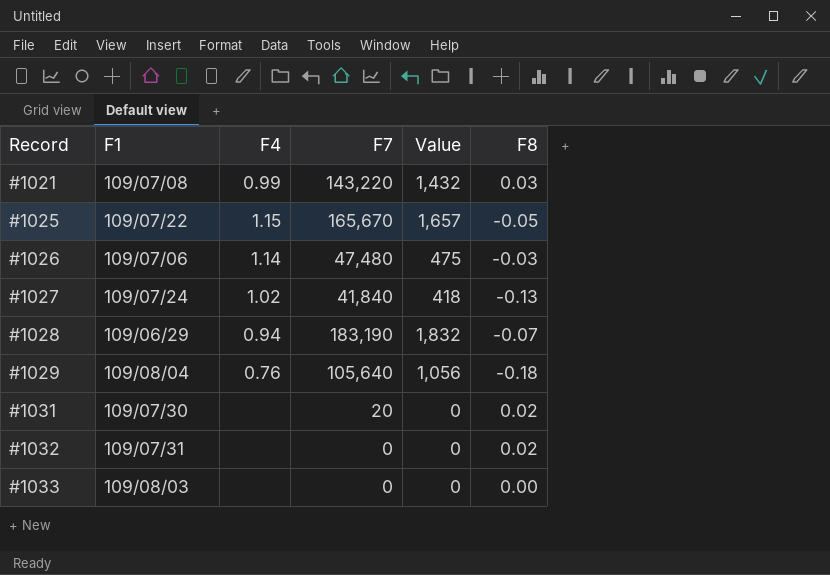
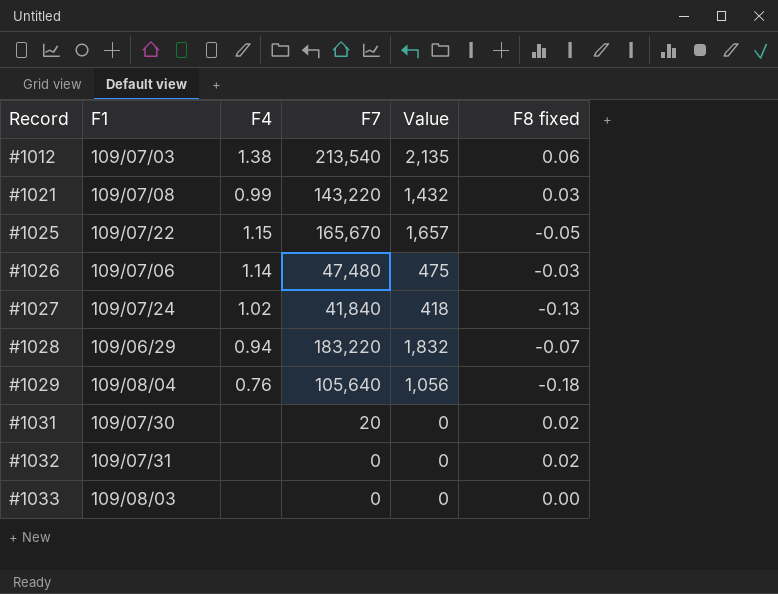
column name: F8 -> F8 fixed
row #1012: none -> 109/07/03 | 1.38 | 213,540 | 2,135 | 0.06
#1028 | F7: 183,190 -> 183,220

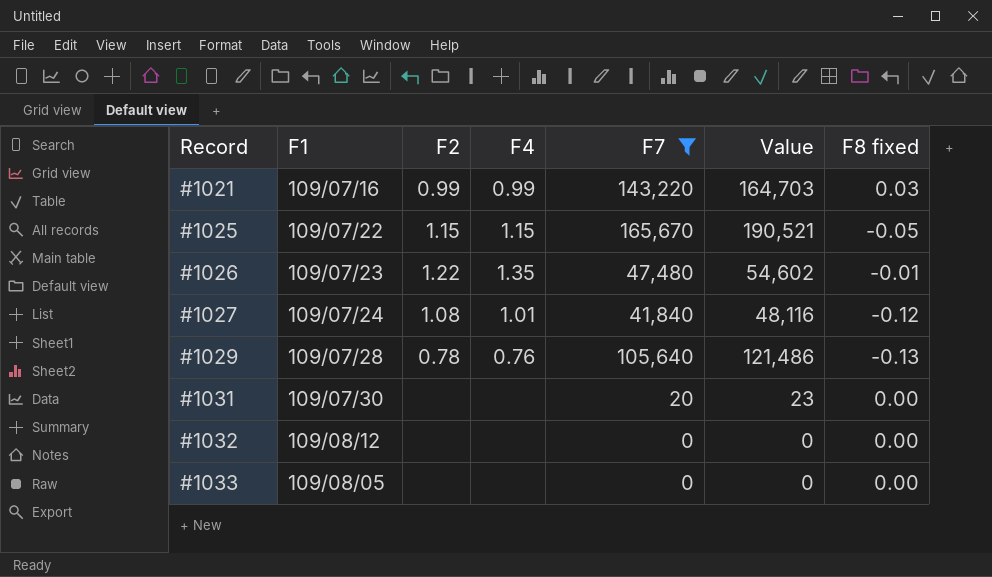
filter: none -> F7 <= 165,670
column F2 | position: none -> 3
column Value | formula: [F7] * 0.01 -> [F7] * 1.15
#1021 | F1: 109/07/08 -> 109/07/16
#1026 | F1: 109/07/06 -> 109/07/23
#1026 | F4: 1.14 -> 1.35
#1026 | F8 fixed: -0.03 -> -0.01
#1027 | F4: 1.02 -> 1.01
#1027 | F8 fixed: -0.13 -> -0.12
#1029 | F1: 109/08/04 -> 109/07/28
#1029 | F8 fixed: -0.18 -> -0.13
#1031 | F8 fixed: 0.02 -> 0.00
#1032 | F1: 109/07/31 -> 109/08/12
#1032 | F8 fixed: 0.02 -> 0.00
#1033 | F1: 109/08/03 -> 109/08/05

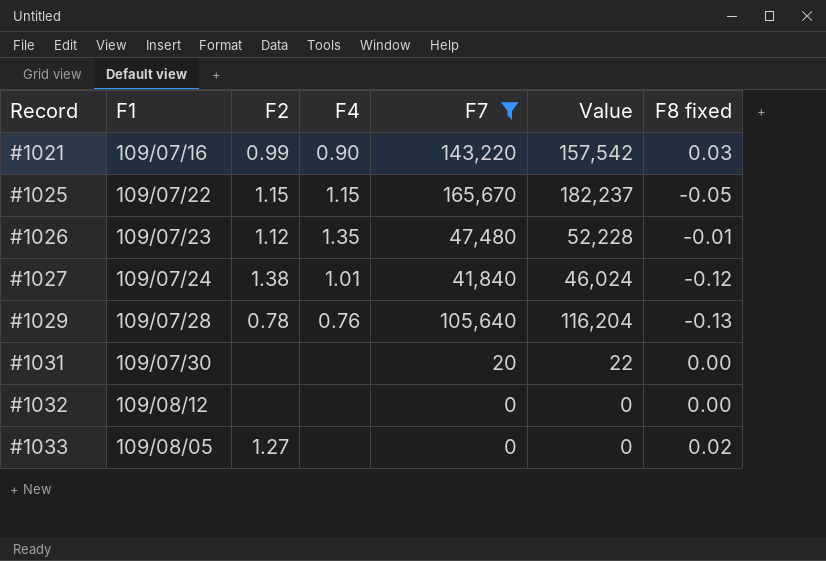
column Value | formula: [F7] * 1.15 -> [F7] * 1.1
#1021 | F4: 0.99 -> 0.90
#1026 | F2: 1.22 -> 1.12
#1027 | F2: 1.08 -> 1.38
#1033 | F2: none -> 1.27
#1033 | F8 fixed: 0.00 -> 0.02

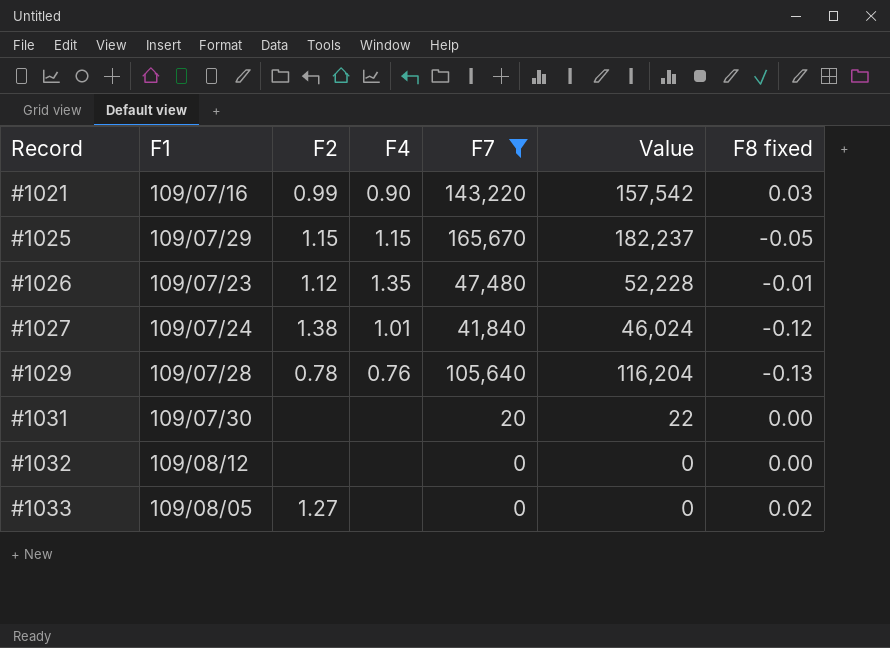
#1025 | F1: 109/07/22 -> 109/07/29

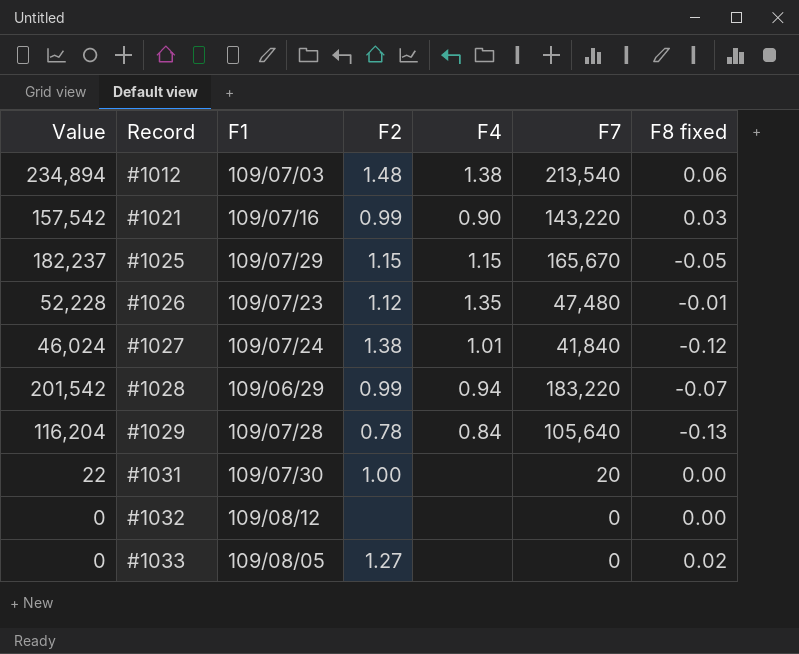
filter: F7 <= 165,670 -> none
column Value | position: 6 -> 1
#1029 | F4: 0.76 -> 0.84
#1031 | F2: none -> 1.00

